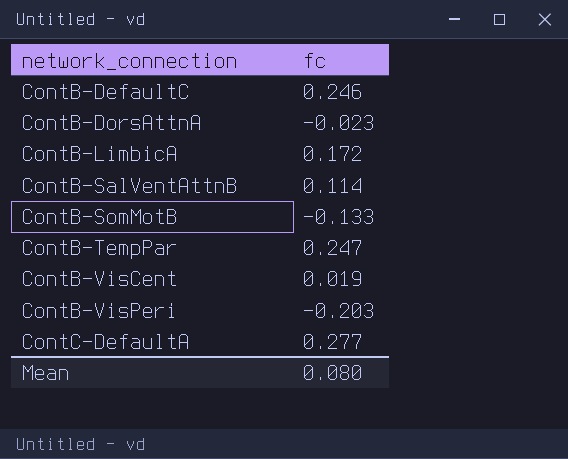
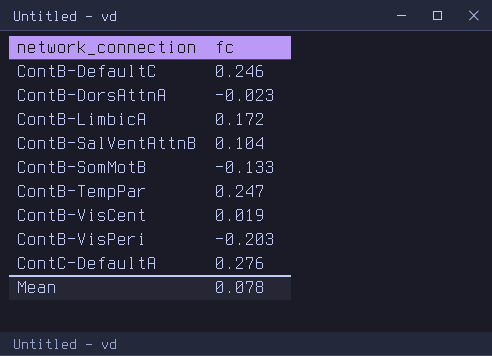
ContB-SalVentAttnB | fc: 0.114 -> 0.104
ContC-DefaultA | fc: 0.277 -> 0.276
Mean | fc: 0.080 -> 0.078

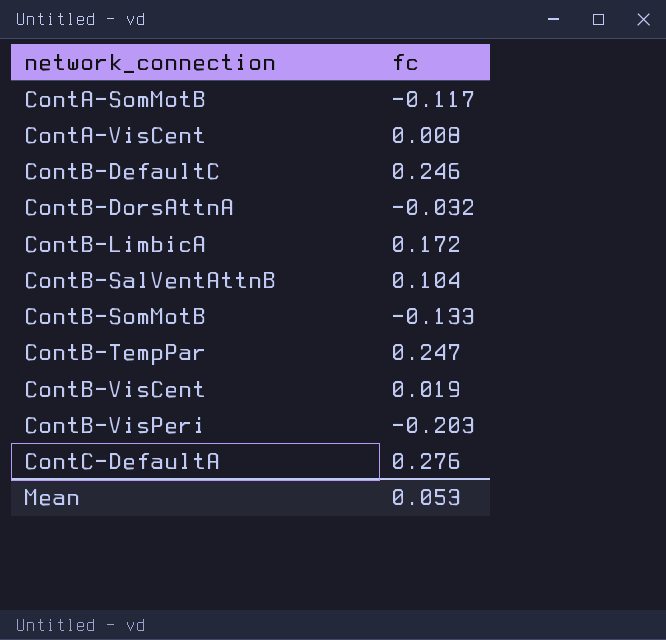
row ContA-SomMotB: none -> -0.117
row ContA-VisCent: none -> 0.008
ContB-DorsAttnA | fc: -0.023 -> -0.032
Mean | fc: 0.078 -> 0.053

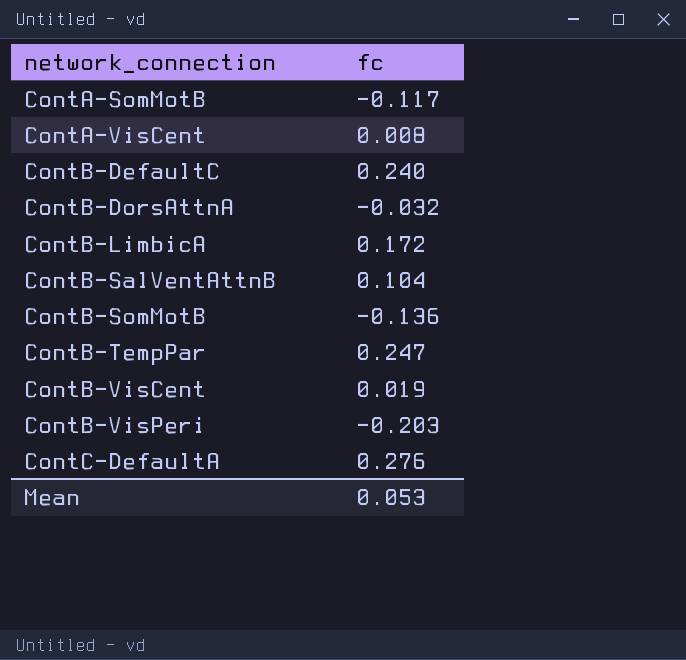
ContB-DefaultC | fc: 0.246 -> 0.240
ContB-SomMotB | fc: -0.133 -> -0.136

